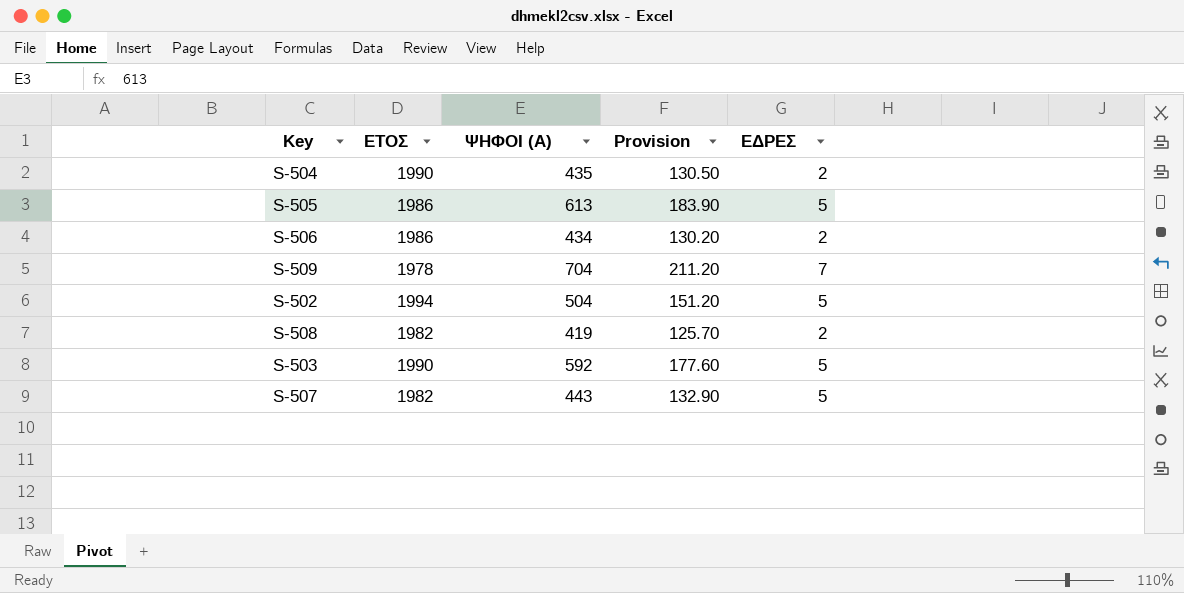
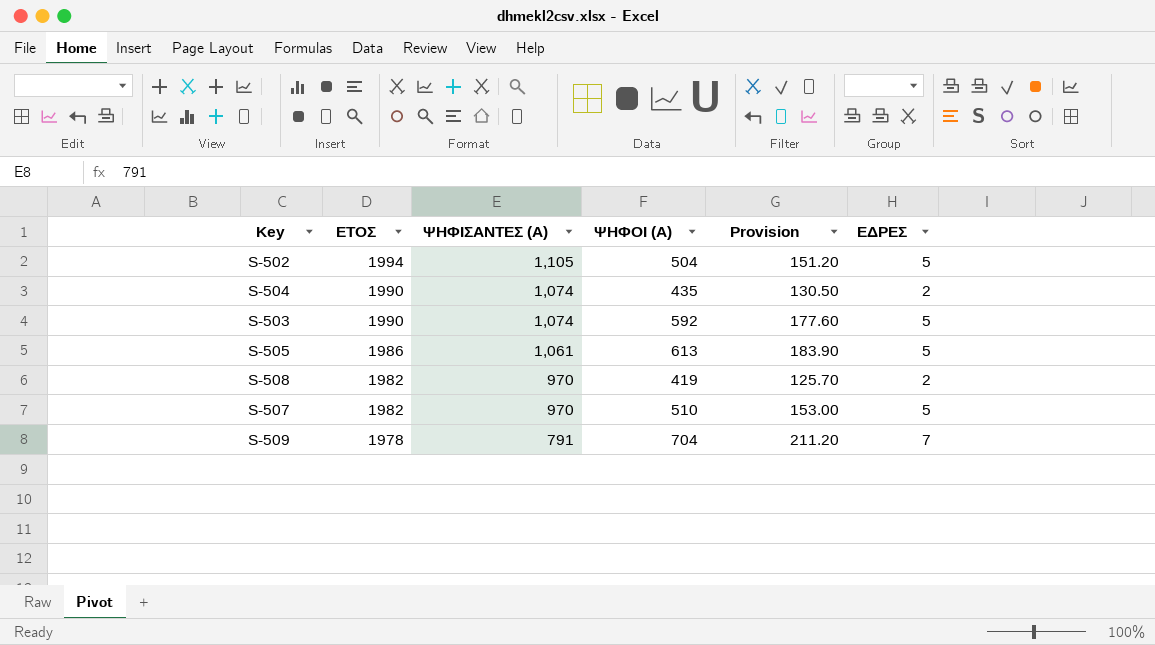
row order: none -> ΕΤΟΣ descending
column ΨΗΦΙΣΑΝΤΕΣ (Α) | position: none -> 3
row S-506: 1986 | 434 | 130.20 | 2 -> none
S-507 | ΨΗΦΟΙ (Α): 443 -> 510
S-507 | Provision: 132.90 -> 153.00

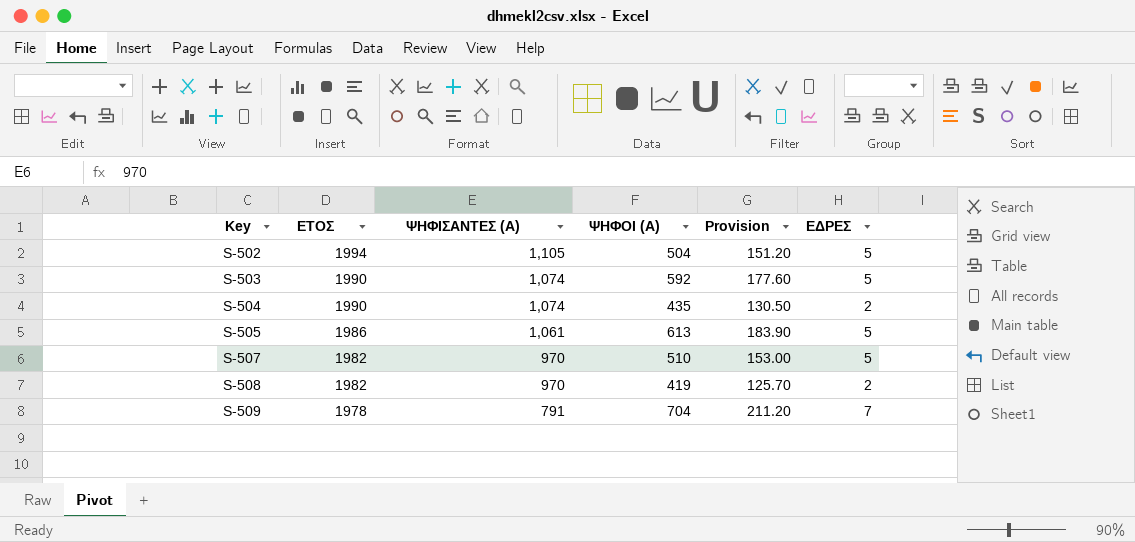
row order: ΕΤΟΣ descending -> Key ascending

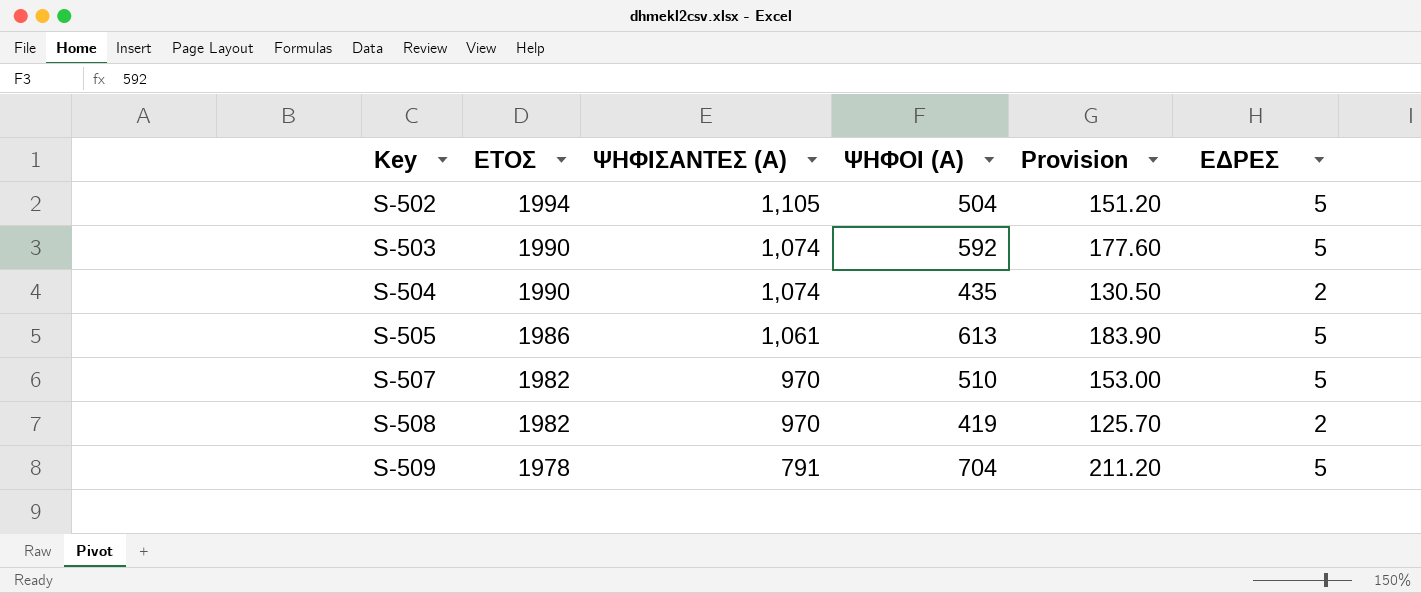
S-509 | ΕΔΡΕΣ: 7 -> 5

